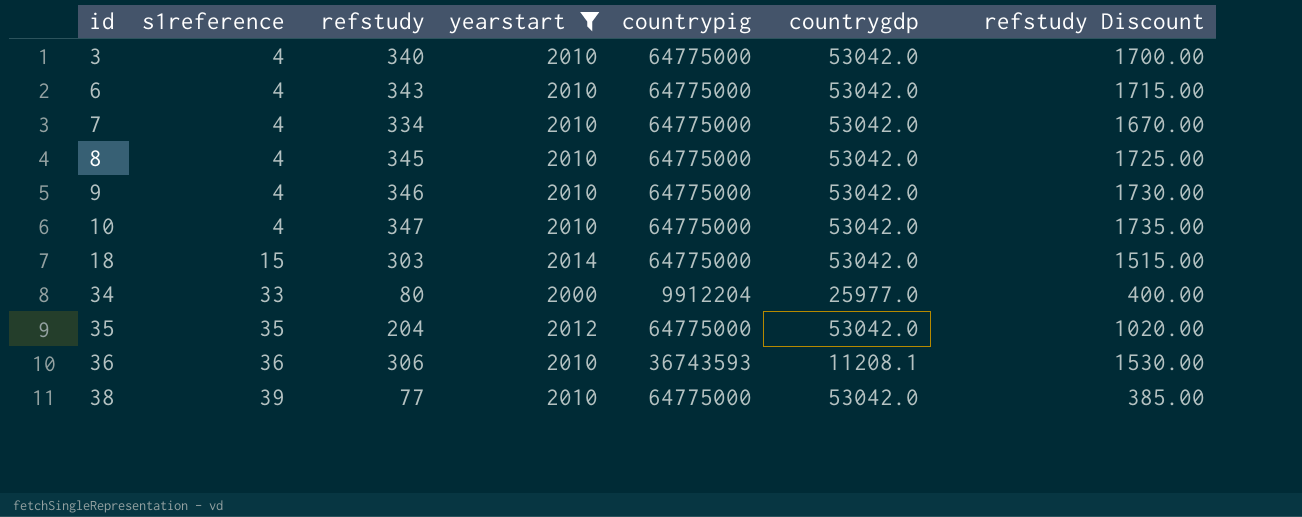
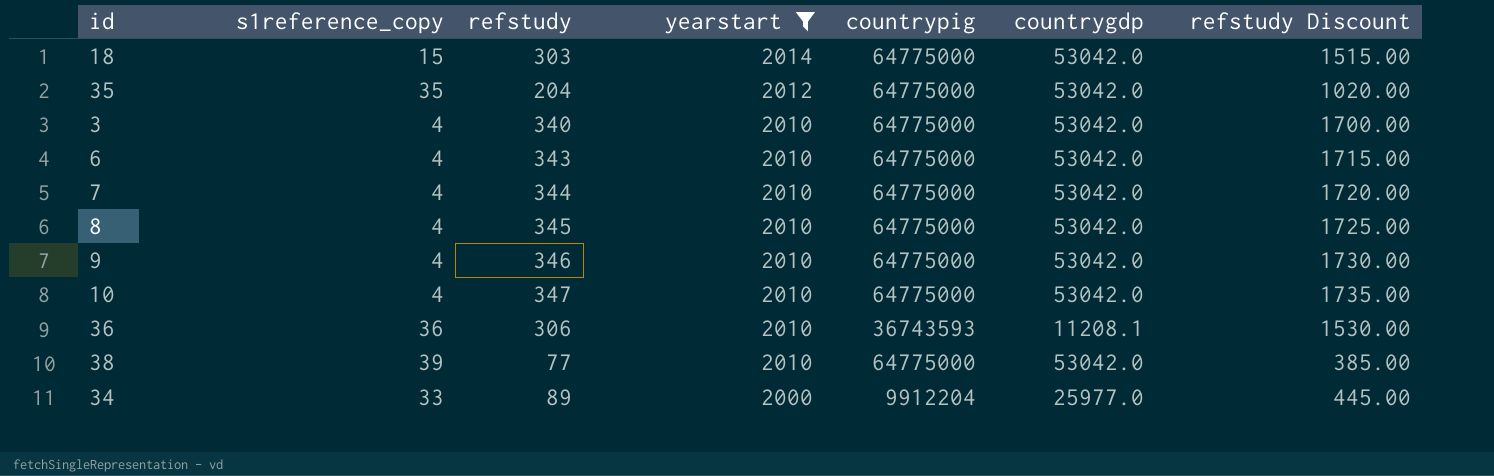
row order: id ascending -> yearstart descending
column name: s1reference -> s1reference_copy
7 | refstudy: 334 -> 344
7 | refstudy Discount: 1670.00 -> 1720.00
34 | refstudy: 80 -> 89
34 | refstudy Discount: 400.00 -> 445.00

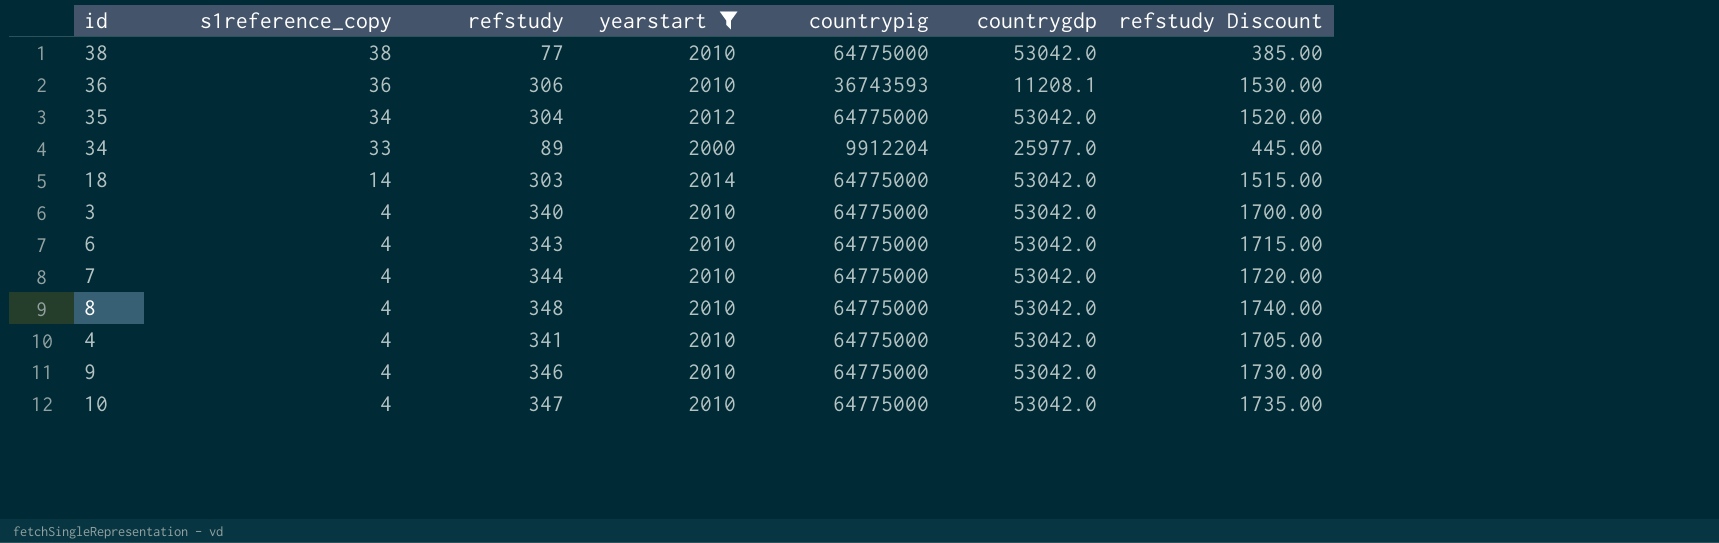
row order: yearstart descending -> s1reference_copy descending
38 | s1reference_copy: 39 -> 38
35 | s1reference_copy: 35 -> 34
35 | refstudy: 204 -> 304
35 | refstudy Discount: 1020.00 -> 1520.00
18 | s1reference_copy: 15 -> 14
8 | refstudy: 345 -> 348
8 | refstudy Discount: 1725.00 -> 1740.00
row 4: none -> 4 | 341 | 2010 | 64775000 | 53042.0 | 1705.00

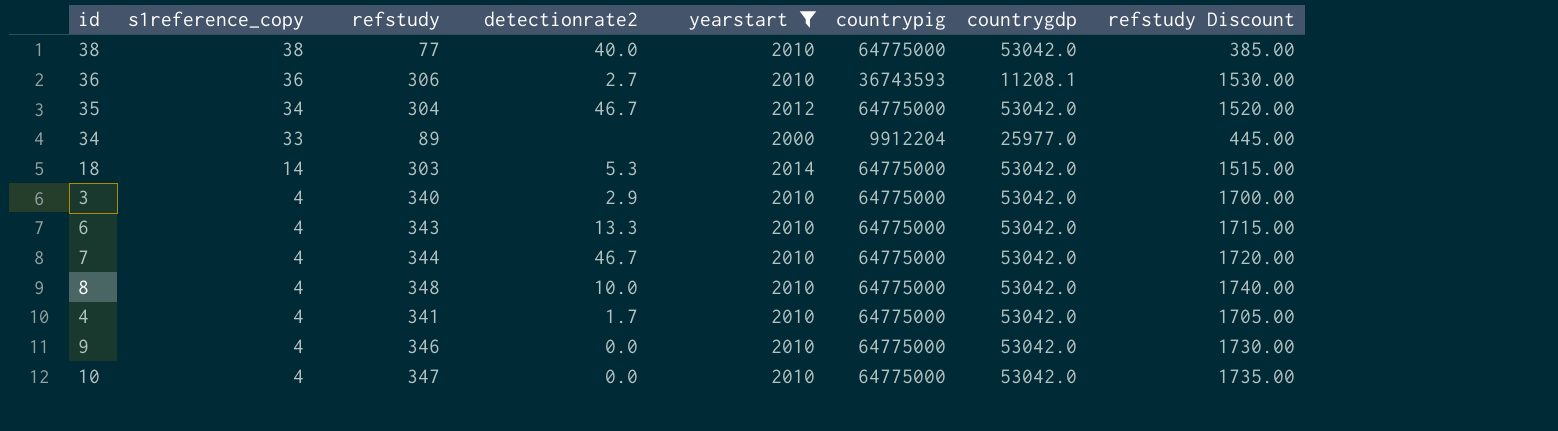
column detectionrate2 | position: none -> 4

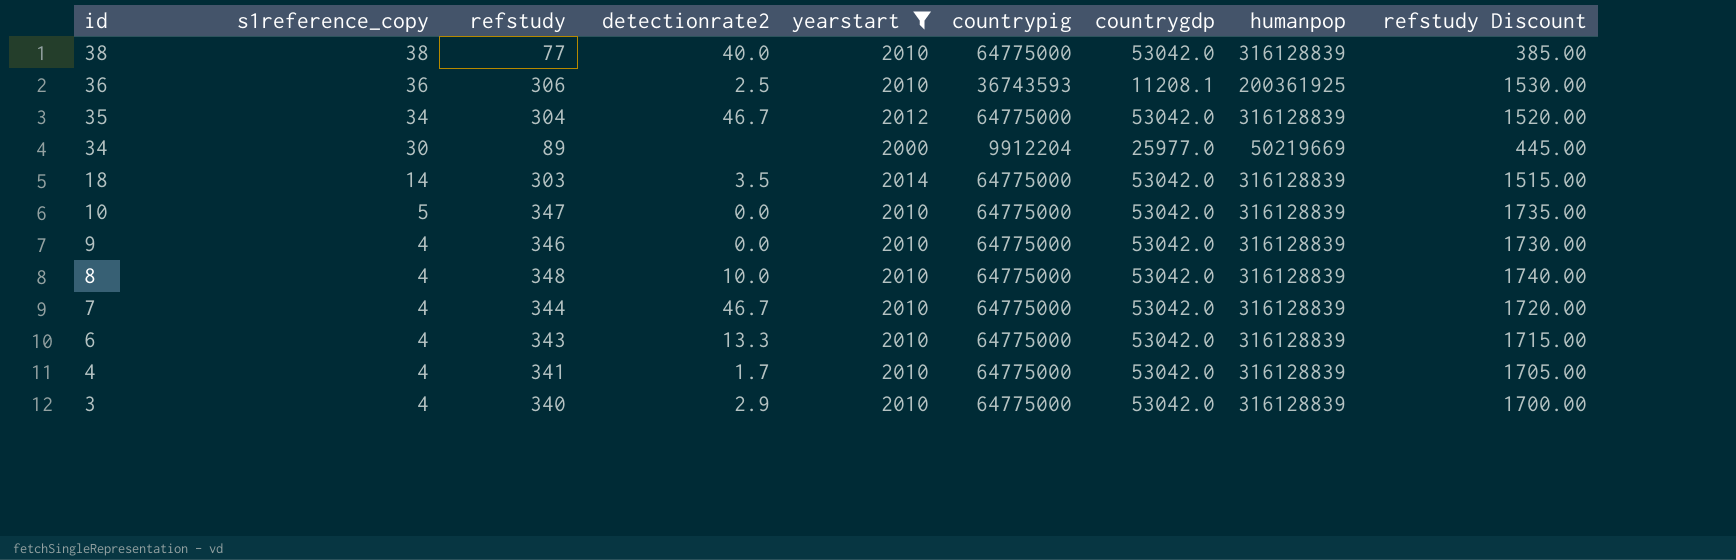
row order: s1reference_copy descending -> id descending
column humanpop | position: none -> 8
36 | detectionrate2: 2.7 -> 2.5
34 | s1reference_copy: 33 -> 30
18 | detectionrate2: 5.3 -> 3.5
10 | s1reference_copy: 4 -> 5

